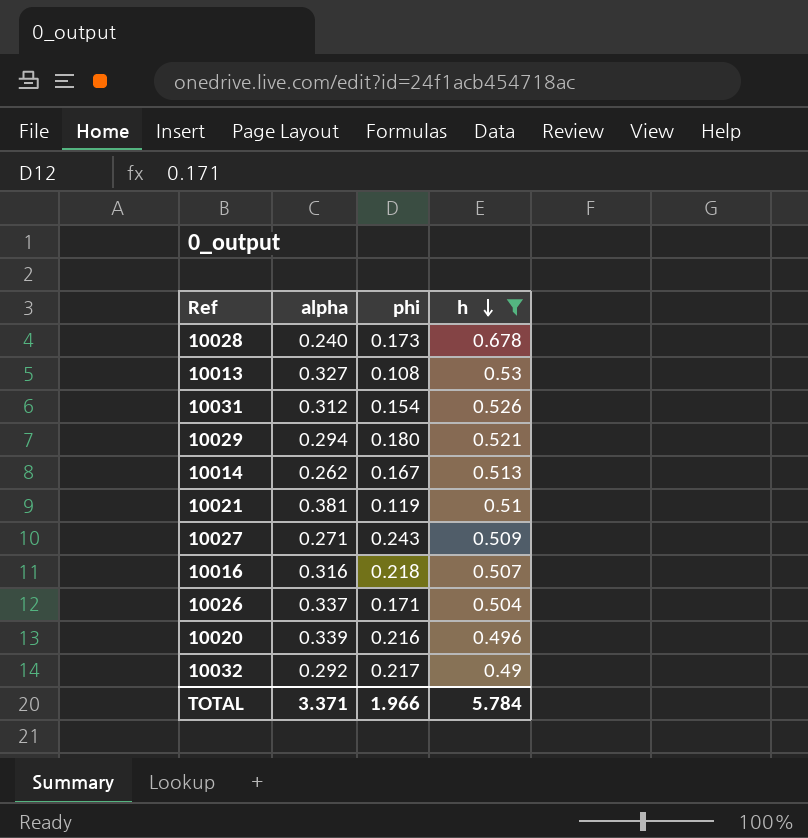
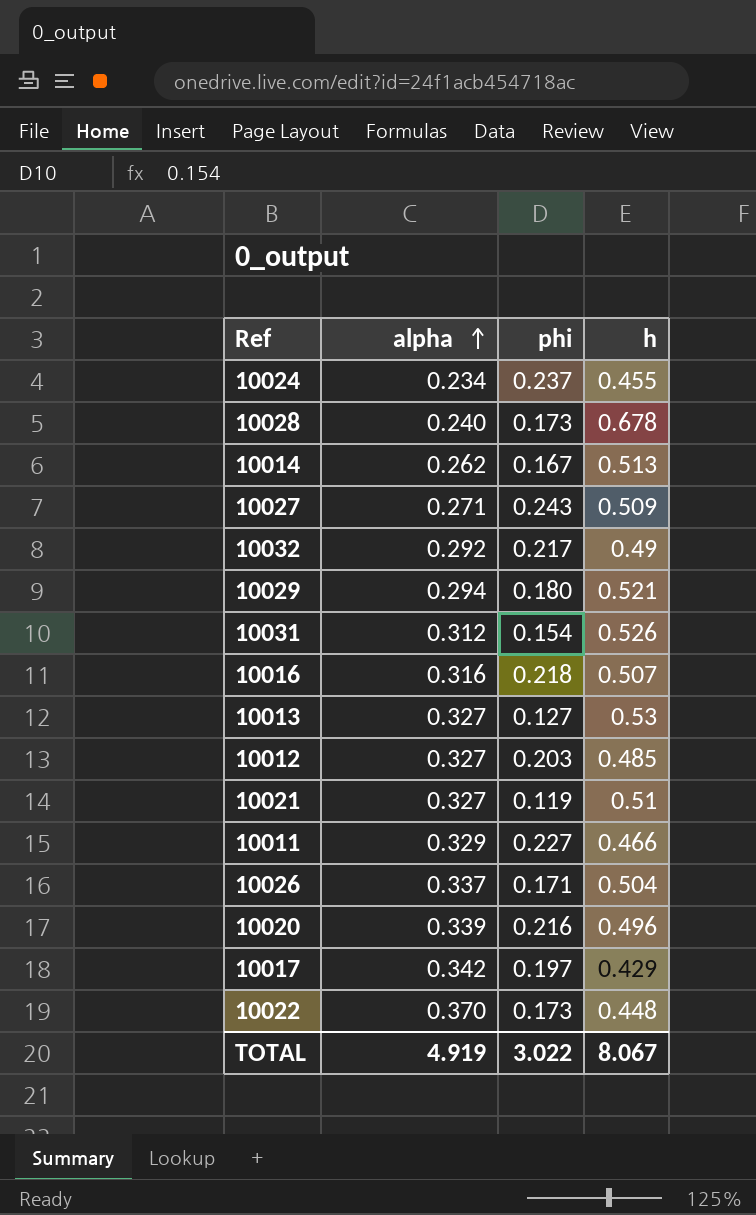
filter: h >= 0.49 -> none
row order: h descending -> alpha ascending
10013 | phi: 0.108 -> 0.127
10021 | alpha: 0.381 -> 0.327
TOTAL | alpha: 3.371 -> 4.919
TOTAL | phi: 1.966 -> 3.022
TOTAL | h: 5.784 -> 8.067

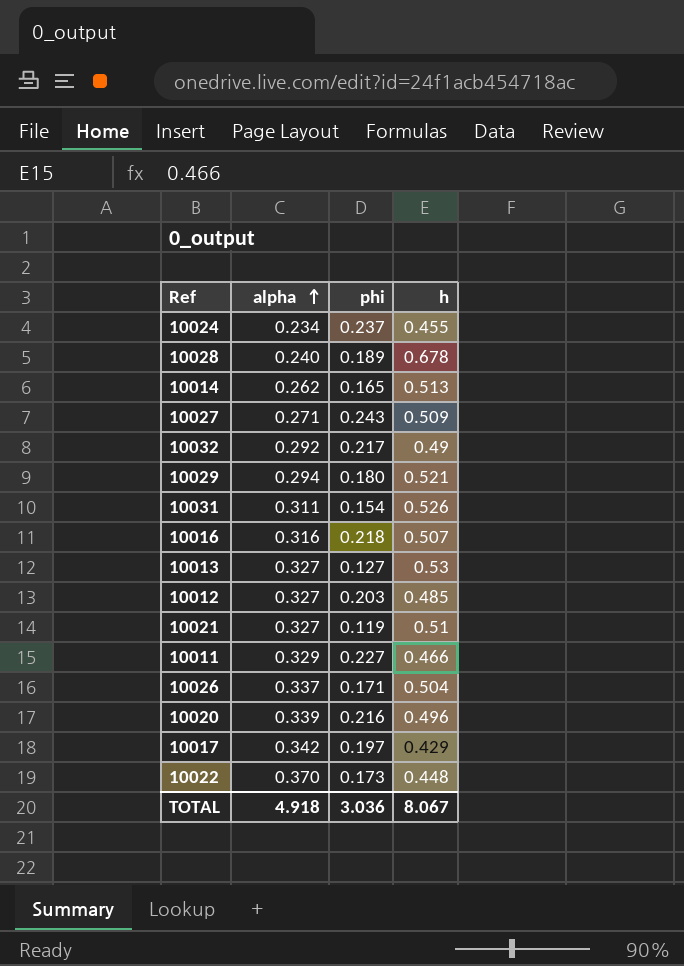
10028 | phi: 0.173 -> 0.189
10014 | phi: 0.167 -> 0.165
10031 | alpha: 0.312 -> 0.311
TOTAL | alpha: 4.919 -> 4.918
TOTAL | phi: 3.022 -> 3.036

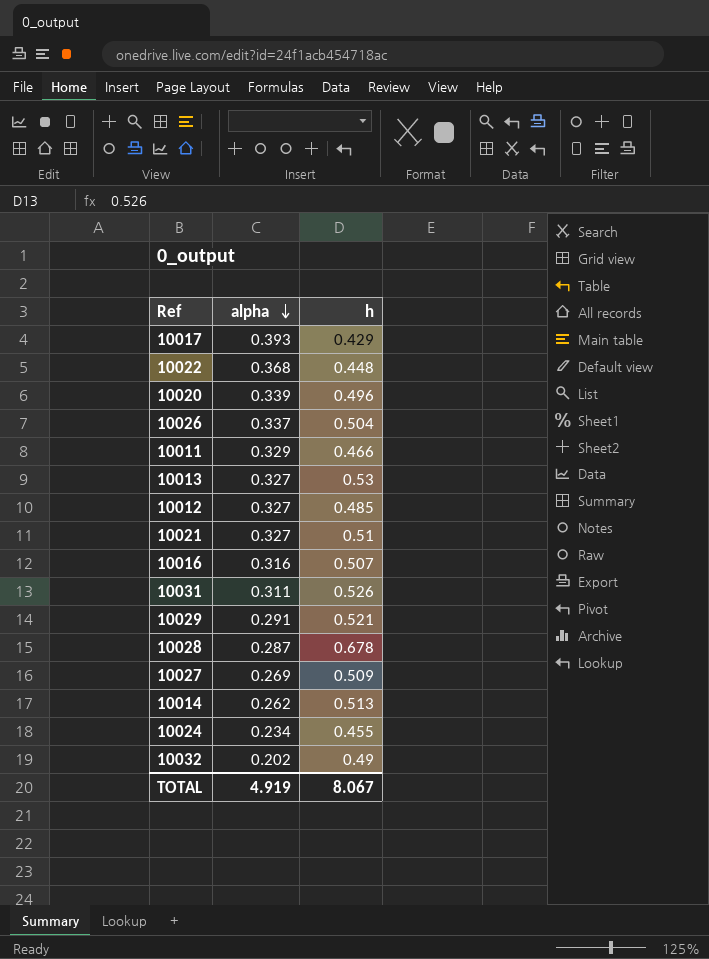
row order: alpha ascending -> alpha descending
column phi | position: 3 -> none
10017 | alpha: 0.342 -> 0.393
10022 | alpha: 0.370 -> 0.368
10029 | alpha: 0.294 -> 0.291
10028 | alpha: 0.240 -> 0.287
10027 | alpha: 0.271 -> 0.269
10032 | alpha: 0.292 -> 0.202
TOTAL | alpha: 4.918 -> 4.919

